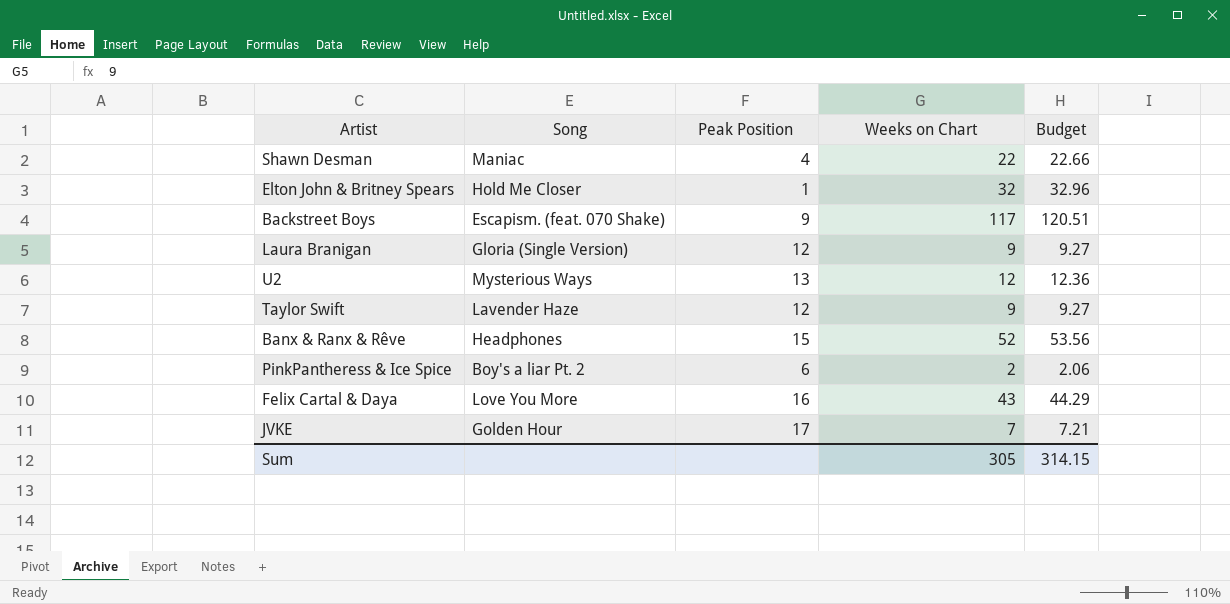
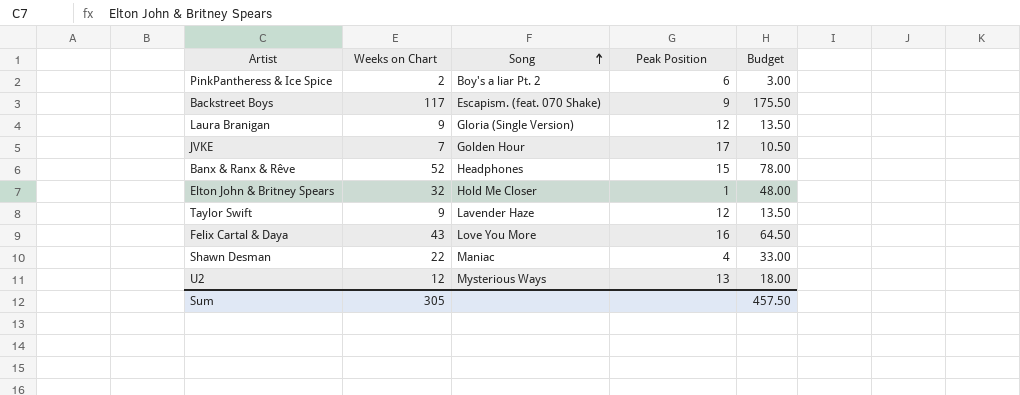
row order: none -> Song ascending
column Weeks on Chart | position: 4 -> 2
column Budget | formula: [Weeks on Chart] * 1.03 -> [Weeks on Chart] * 1.5
Sum | Budget: 314.15 -> 457.50

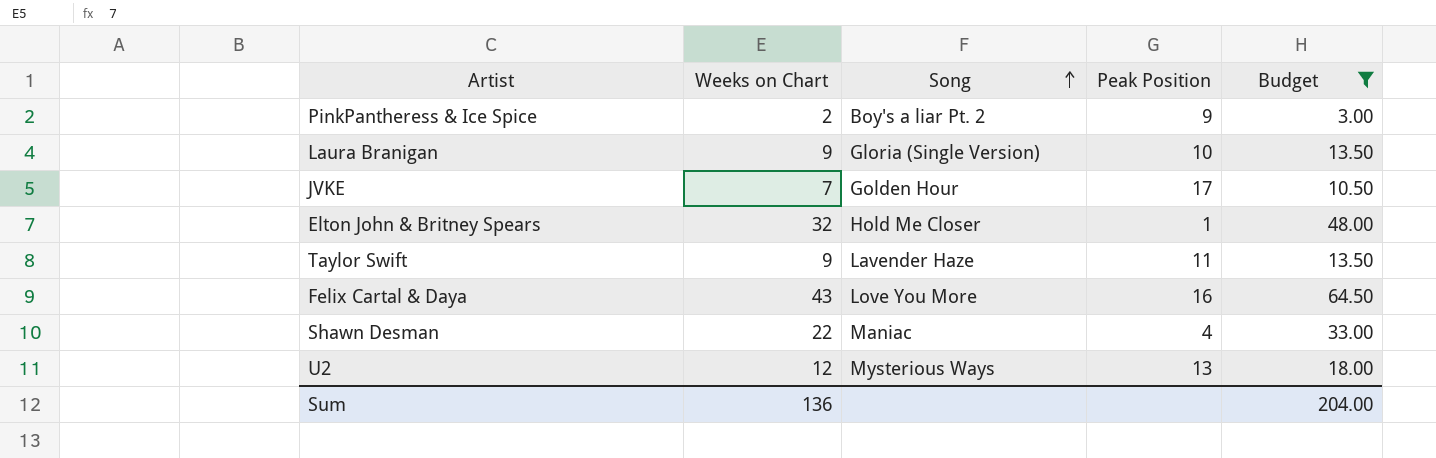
filter: none -> Budget <= 64.50
PinkPantheress & Ice Spice | Peak Position: 6 -> 9
Laura Branigan | Peak Position: 12 -> 10
Taylor Swift | Peak Position: 12 -> 11
Sum | Weeks on Chart: 305 -> 136
Sum | Budget: 457.50 -> 204.00

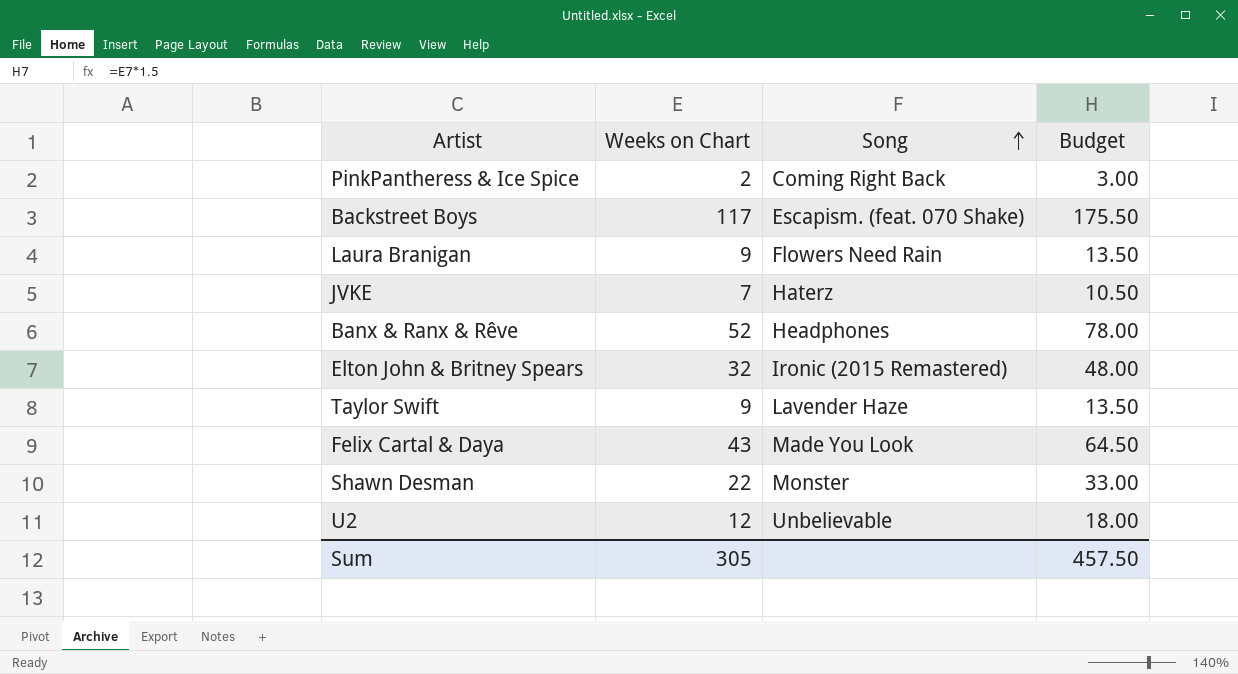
filter: Budget <= 64.50 -> none
column Peak Position | position: 4 -> none
PinkPantheress & Ice Spice | Song: Boy's a liar Pt. 2 -> Coming Right Back
Laura Branigan | Song: Gloria (Single Version) -> Flowers Need Rain
JVKE | Song: Golden Hour -> Haterz
Elton John & Britney Spears | Song: Hold Me Closer -> Ironic (2015 Remastered)
Felix Cartal & Daya | Song: Love You More -> Made You Look
Shawn Desman | Song: Maniac -> Monster
U2 | Song: Mysterious Ways -> Unbelievable
Sum | Weeks on Chart: 136 -> 305
Sum | Budget: 204.00 -> 457.50

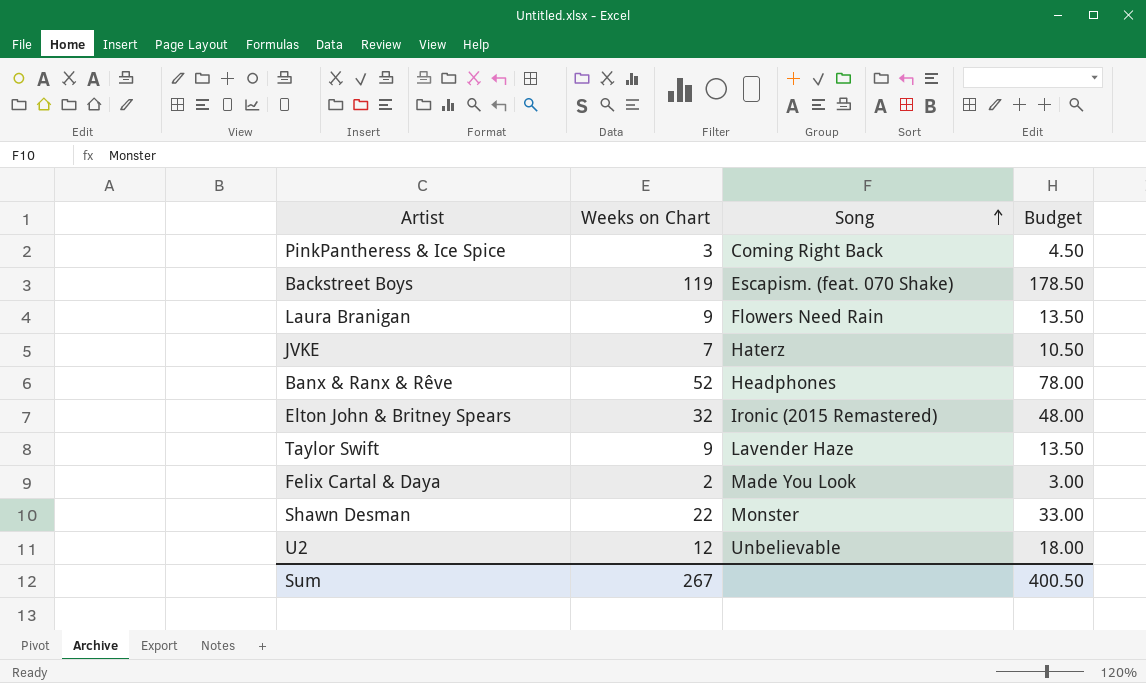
PinkPantheress & Ice Spice | Weeks on Chart: 2 -> 3
PinkPantheress & Ice Spice | Budget: 3.00 -> 4.50
Backstreet Boys | Weeks on Chart: 117 -> 119
Backstreet Boys | Budget: 175.50 -> 178.50
Felix Cartal & Daya | Weeks on Chart: 43 -> 2
Felix Cartal & Daya | Budget: 64.50 -> 3.00
Sum | Weeks on Chart: 305 -> 267
Sum | Budget: 457.50 -> 400.50

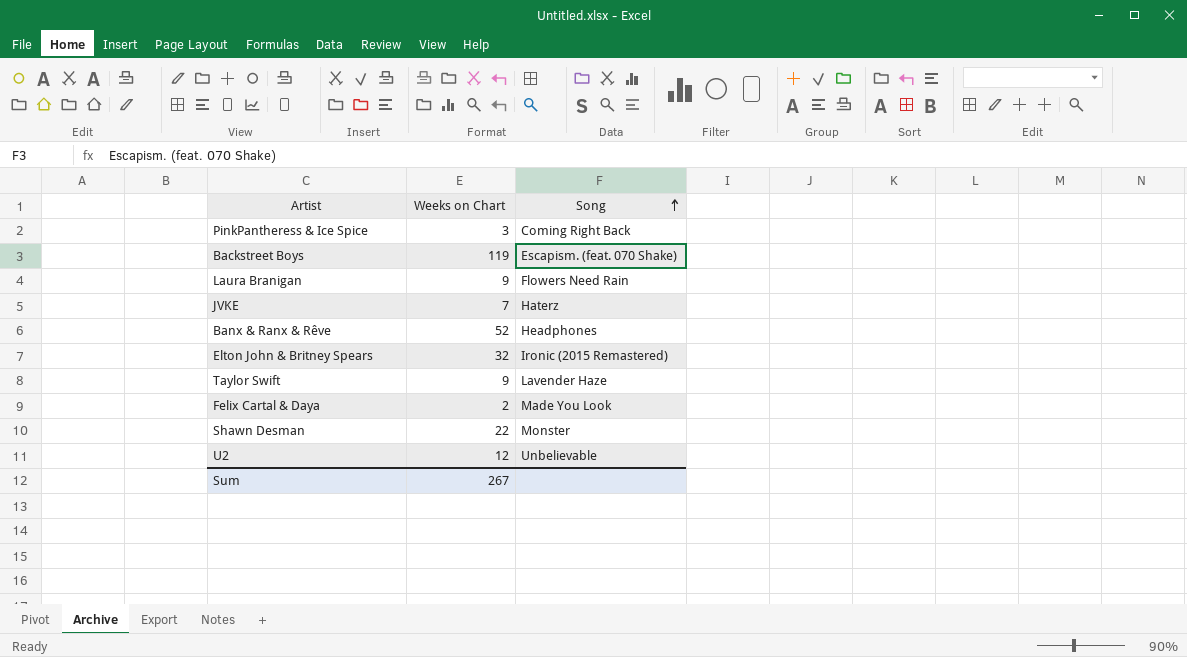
column Budget | formula: [Weeks on Chart] * 1.5 -> none

